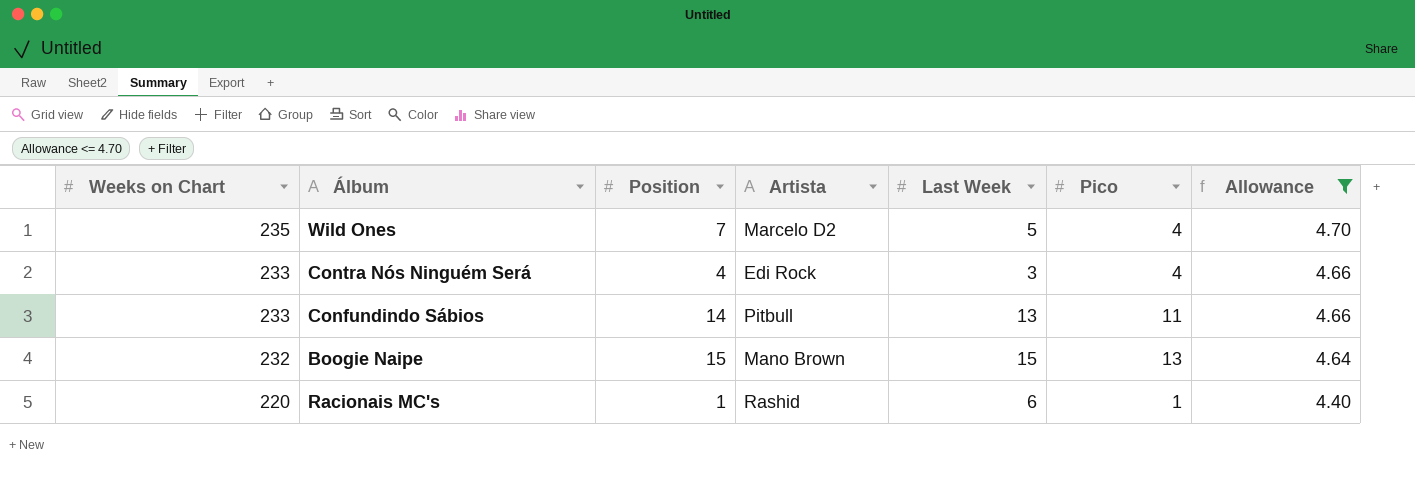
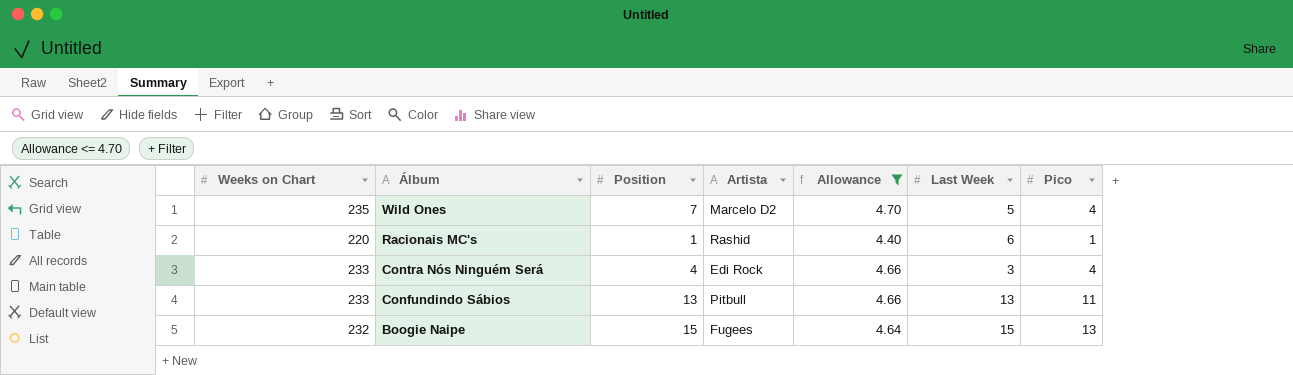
row order: Weeks on Chart descending -> Álbum descending
column Allowance | position: 7 -> 5
Confundindo Sábios | Position: 14 -> 13
Boogie Naipe | Artista: Mano Brown -> Fugees

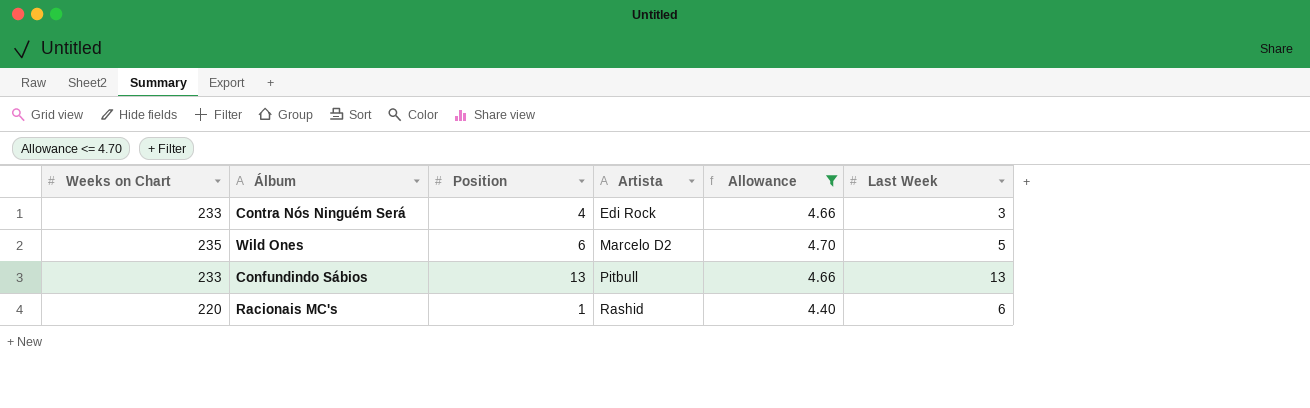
row order: Álbum descending -> Artista ascending
column Pico | position: 7 -> none
row Boogie Naipe: 232 | 15 | Fugees | 4.64 | 15 | 13 -> none
Wild Ones | Position: 7 -> 6

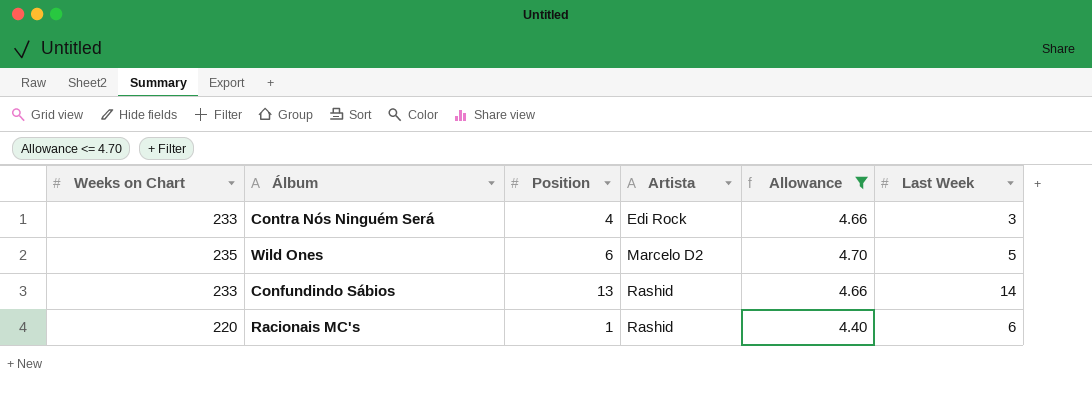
Confundindo Sábios | Artista: Pitbull -> Rashid
Confundindo Sábios | Last Week: 13 -> 14

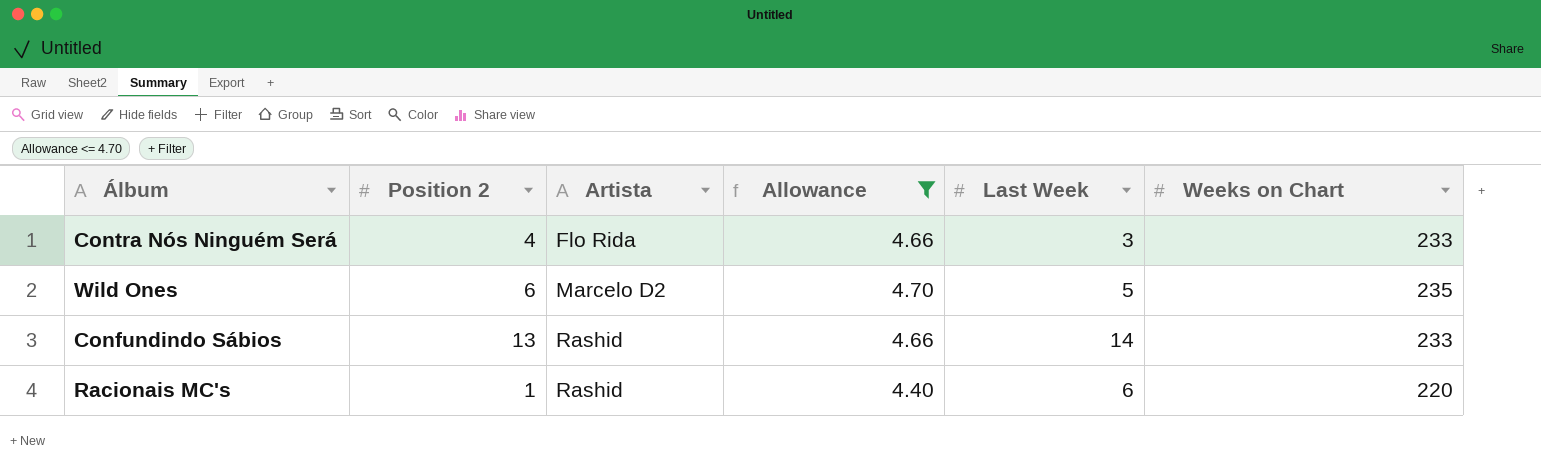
column name: Position -> Position 2
column Weeks on Chart | position: 1 -> 6
Contra Nós Ninguém Será | Artista: Edi Rock -> Flo Rida

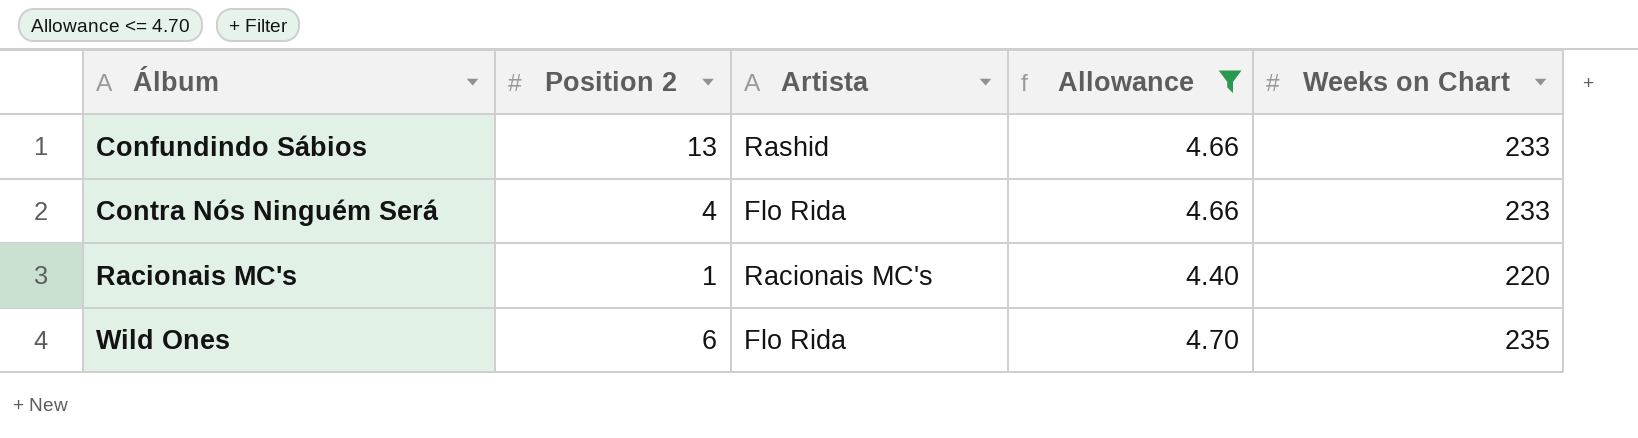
row order: Artista ascending -> Álbum ascending
column Last Week | position: 5 -> none
Racionais MC's | Artista: Rashid -> Racionais MC's
Wild Ones | Artista: Marcelo D2 -> Flo Rida

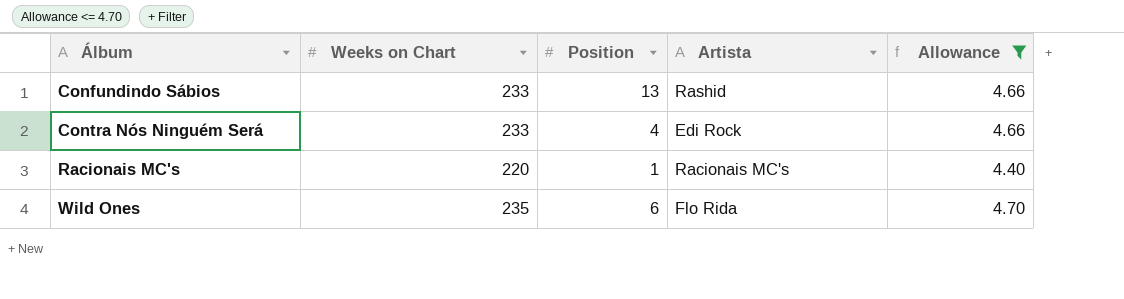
column Weeks on Chart | position: 5 -> 2
column name: Position 2 -> Position
Contra Nós Ninguém Será | Artista: Flo Rida -> Edi Rock

